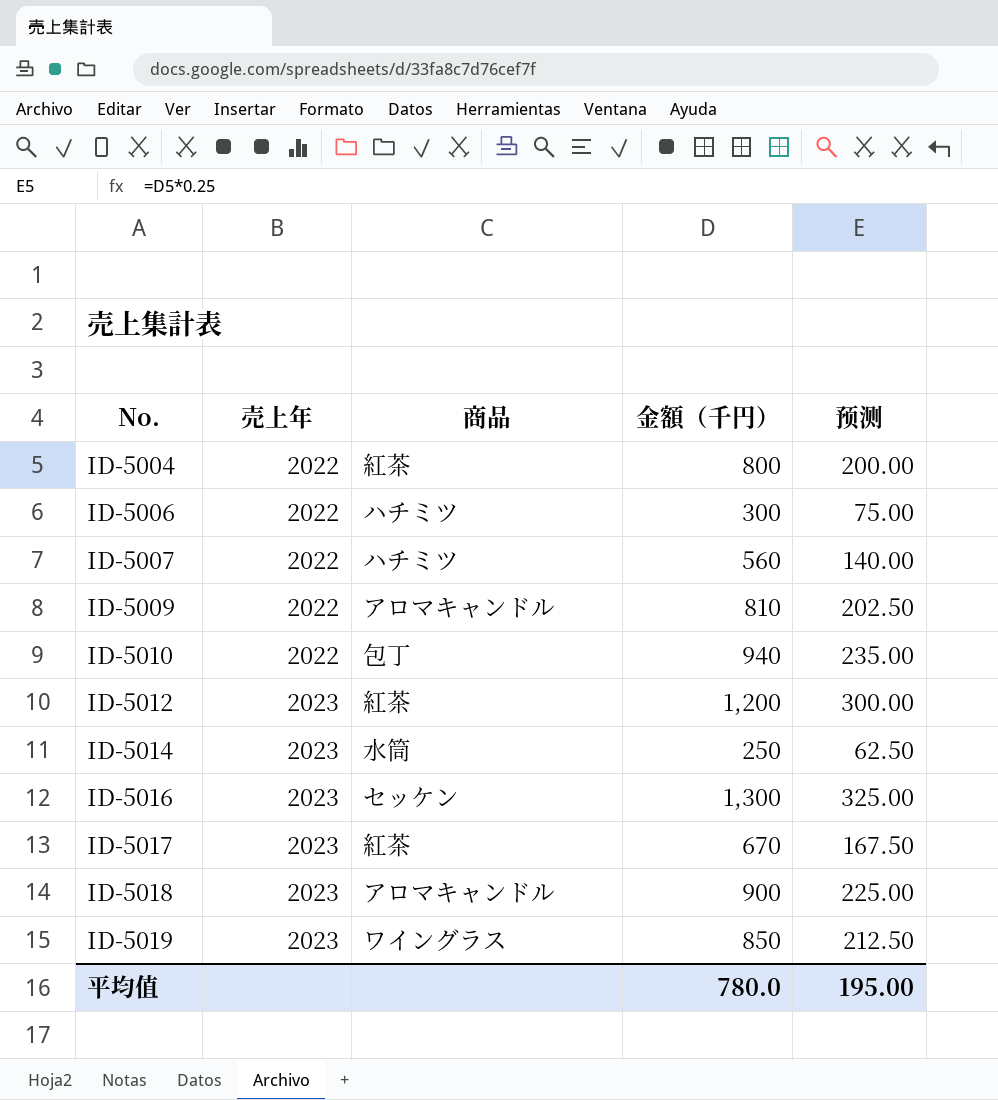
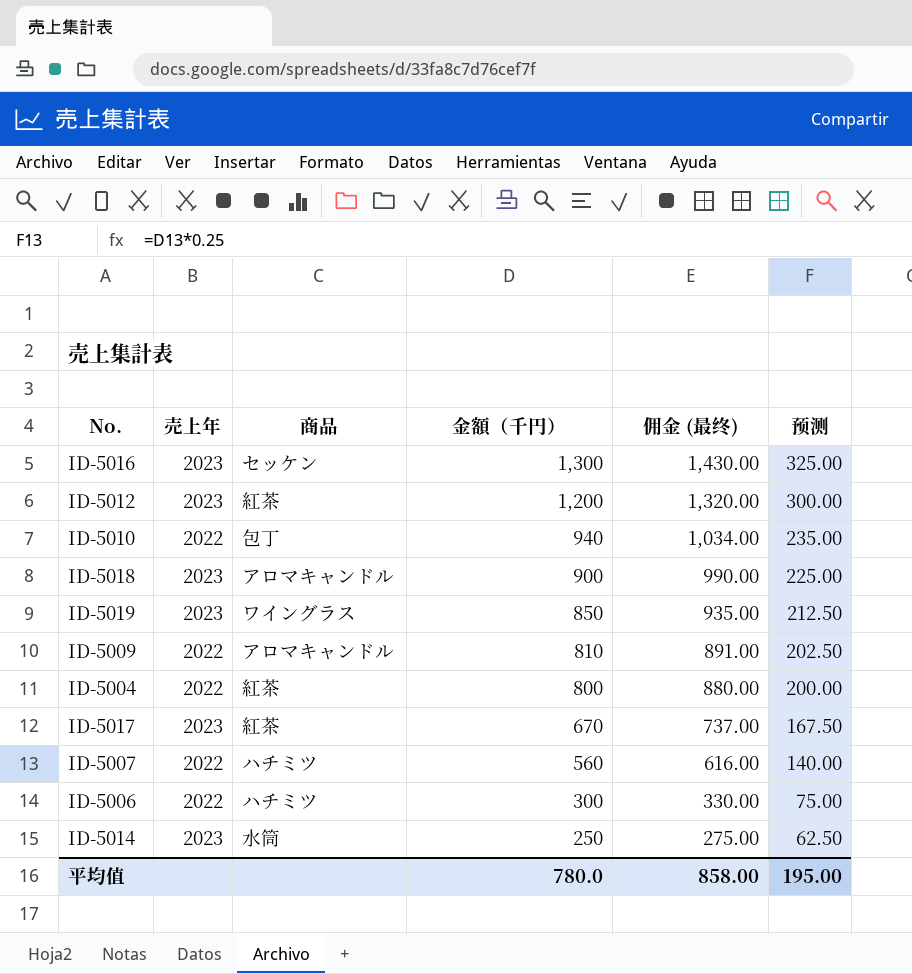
row order: No. ascending -> 金額（千円） descending
column 佣金 (最终) | formula: none -> [金額（千円）] * 1.1

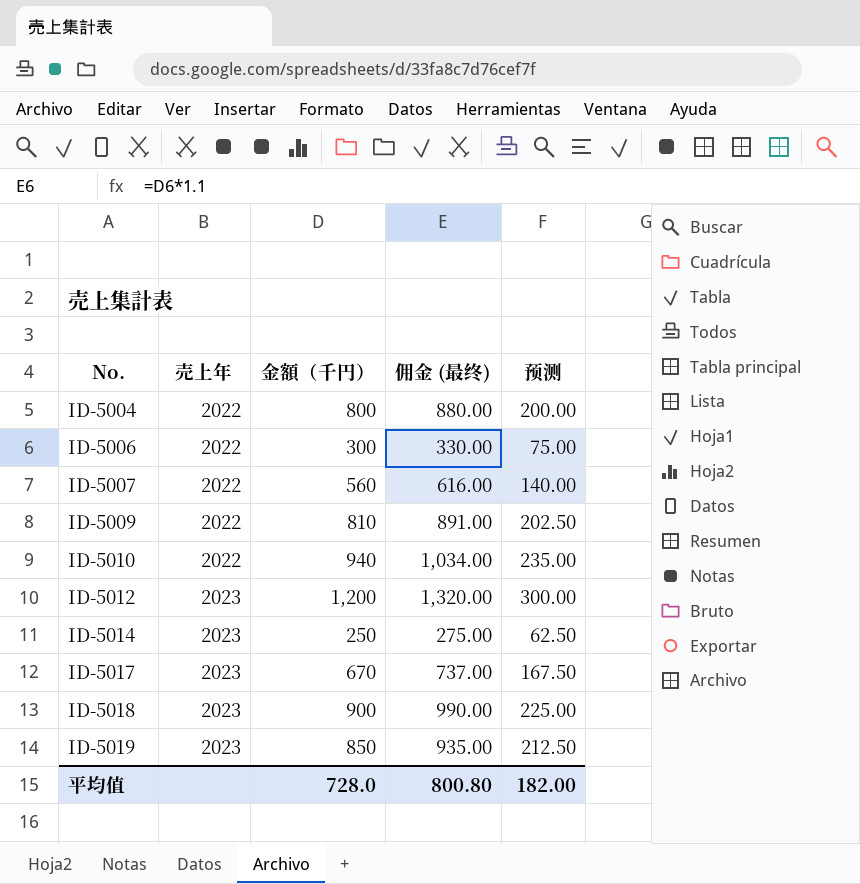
row order: 金額（千円） descending -> No. ascending
column 商品 | position: 3 -> none
row ID-5016: 2023 | セッケン | 1,300 | 1,430.00 | 325.00 -> none
平均值 | 金額（千円）: 780.0 -> 728.0
平均值 | 佣金 (最终): 858.00 -> 800.80
平均值 | 预测: 195.00 -> 182.00

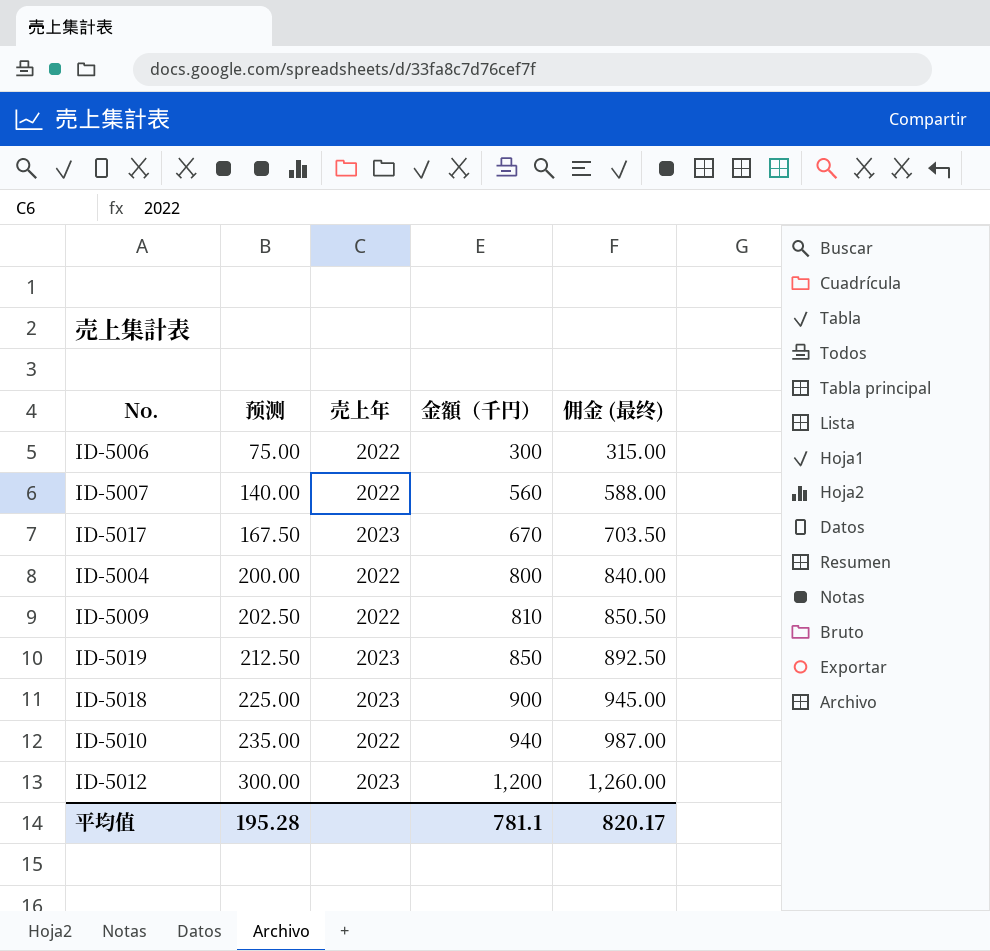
row order: No. ascending -> 预测 ascending
column 预测 | position: 5 -> 2
column 佣金 (最终) | formula: [金額（千円）] * 1.1 -> [金額（千円）] * 1.05
row ID-5014: 2023 | 250 | 275.00 | 62.50 -> none
平均值 | 预测: 182.00 -> 195.28
平均值 | 金額（千円）: 728.0 -> 781.1
平均值 | 佣金 (最终): 800.80 -> 820.17

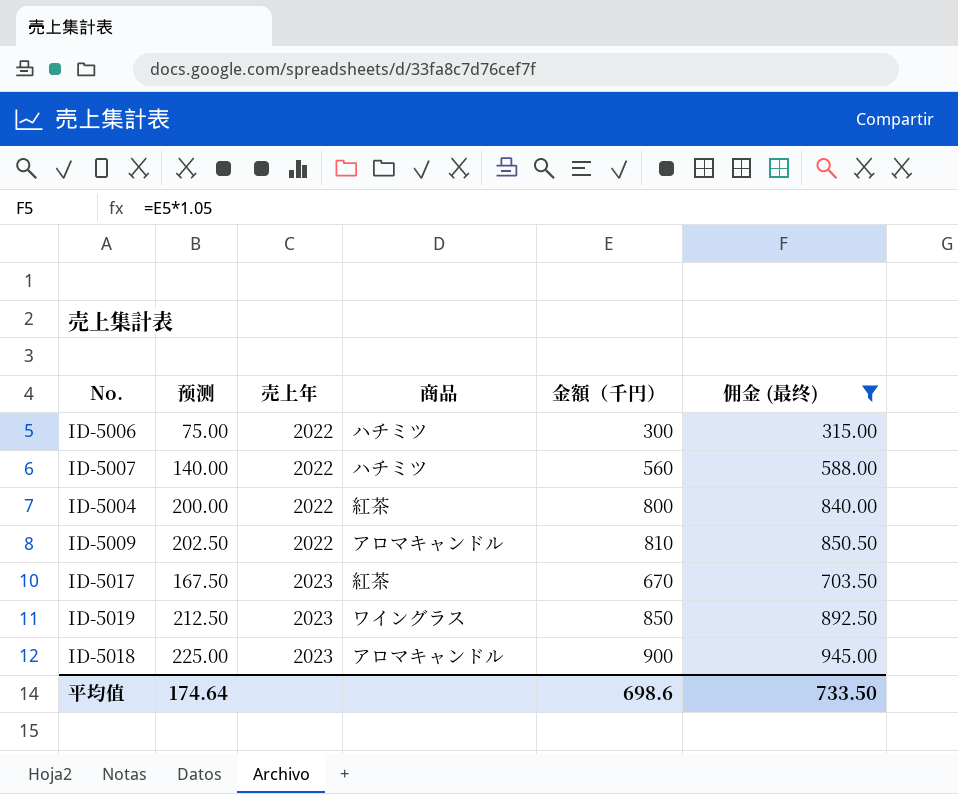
filter: none -> 佣金 (最终) <= 945.00
row order: 预测 ascending -> 売上年 ascending
column 商品 | position: none -> 4
平均值 | 预测: 195.28 -> 174.64
平均值 | 金額（千円）: 781.1 -> 698.6
平均值 | 佣金 (最终): 820.17 -> 733.50

